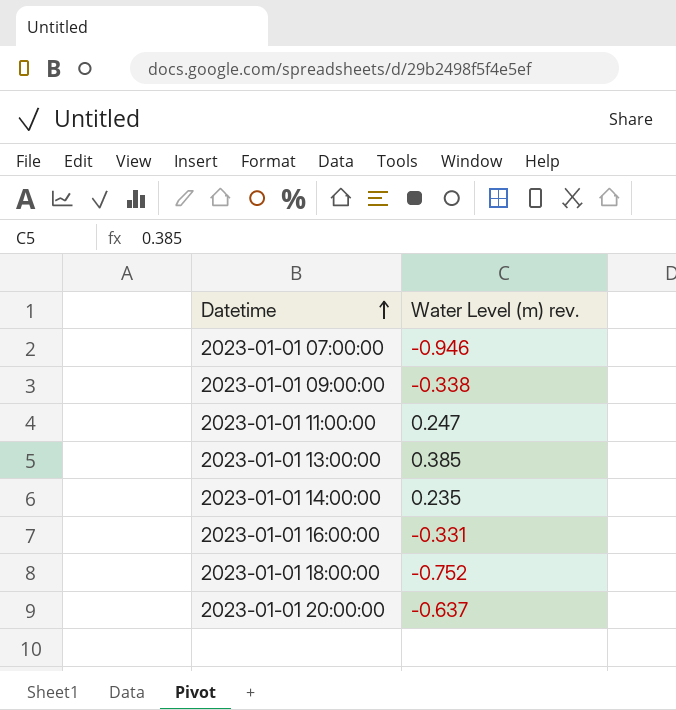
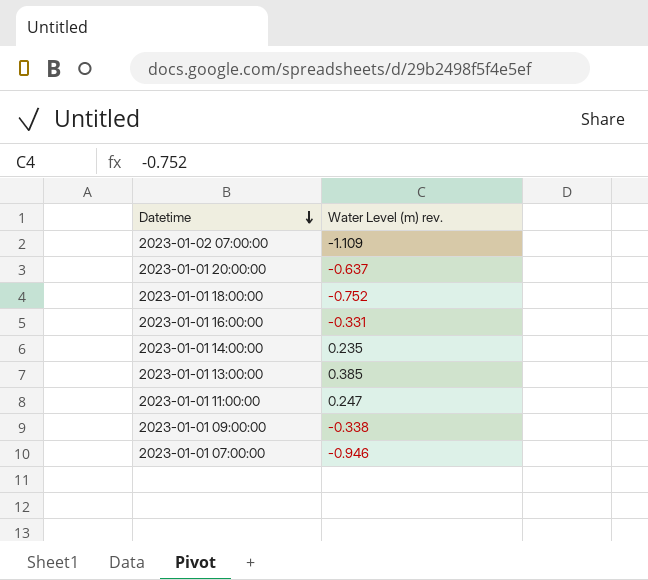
row order: Datetime ascending -> Datetime descending
row 2023-01-02 07:00:00: none -> -1.109

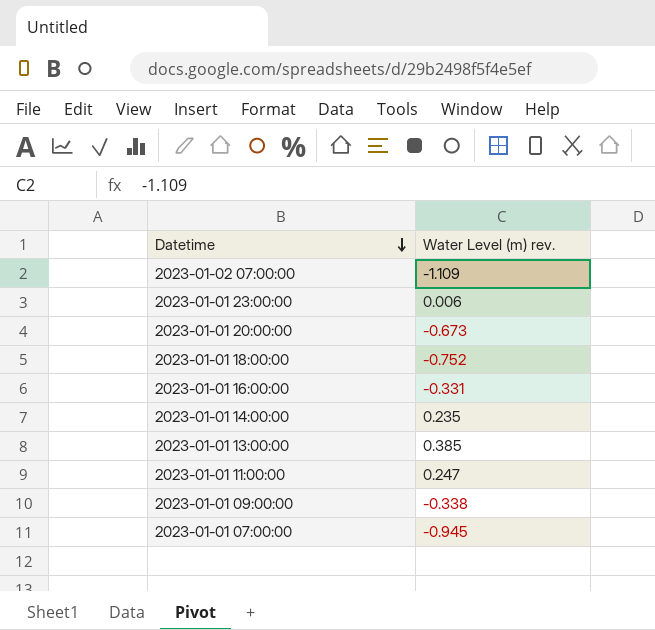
row 2023-01-01 23:00:00: none -> 0.006
2023-01-01 20:00:00 | Water Level (m) rev.: -0.637 -> -0.673
2023-01-01 07:00:00 | Water Level (m) rev.: -0.946 -> -0.945

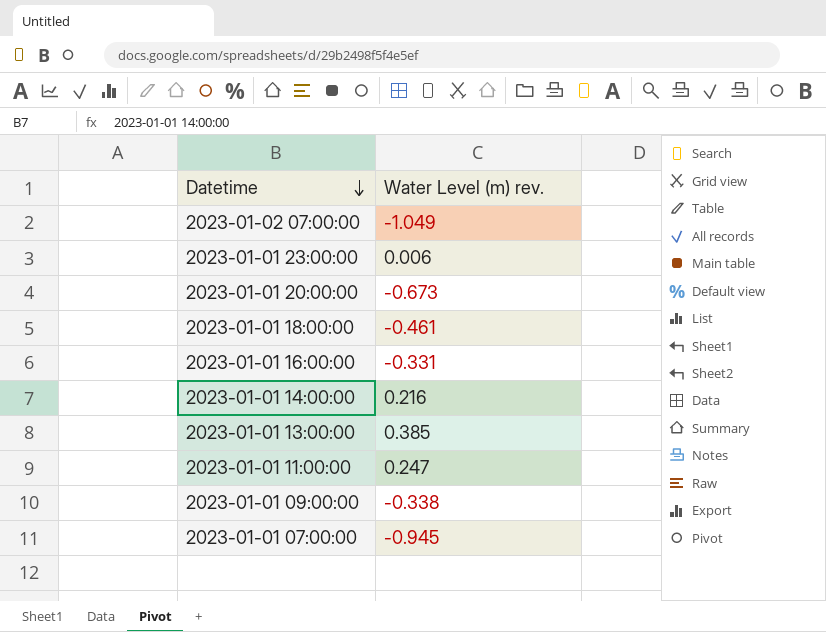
2023-01-02 07:00:00 | Water Level (m) rev.: -1.109 -> -1.049
2023-01-01 18:00:00 | Water Level (m) rev.: -0.752 -> -0.461
2023-01-01 14:00:00 | Water Level (m) rev.: 0.235 -> 0.216

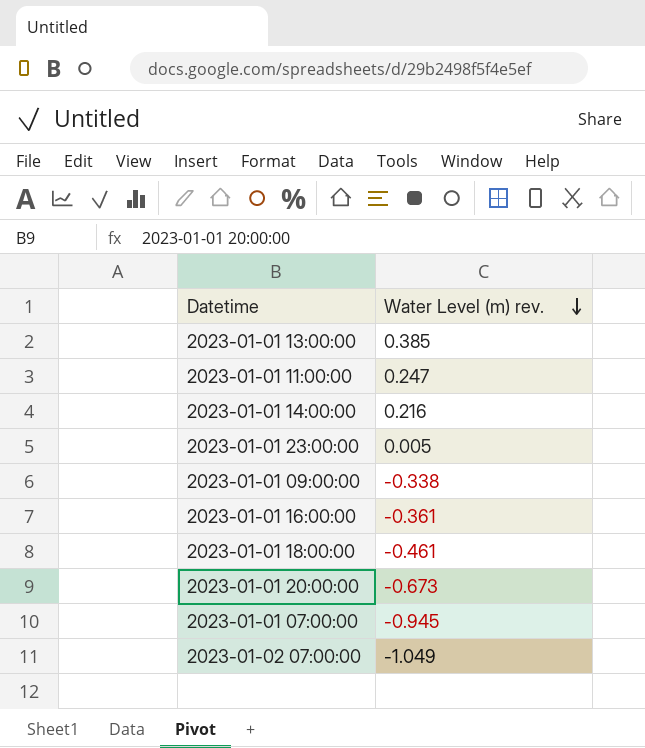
row order: Datetime descending -> Water Level (m) rev. descending
2023-01-01 23:00:00 | Water Level (m) rev.: 0.006 -> 0.005
2023-01-01 16:00:00 | Water Level (m) rev.: -0.331 -> -0.361

